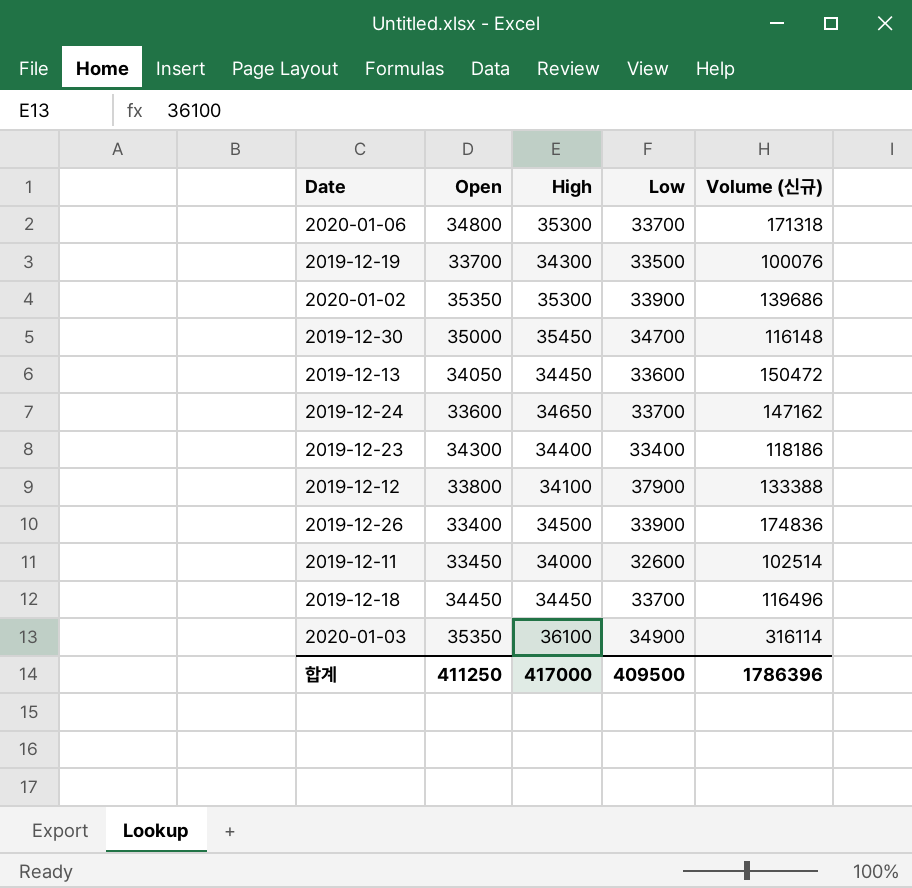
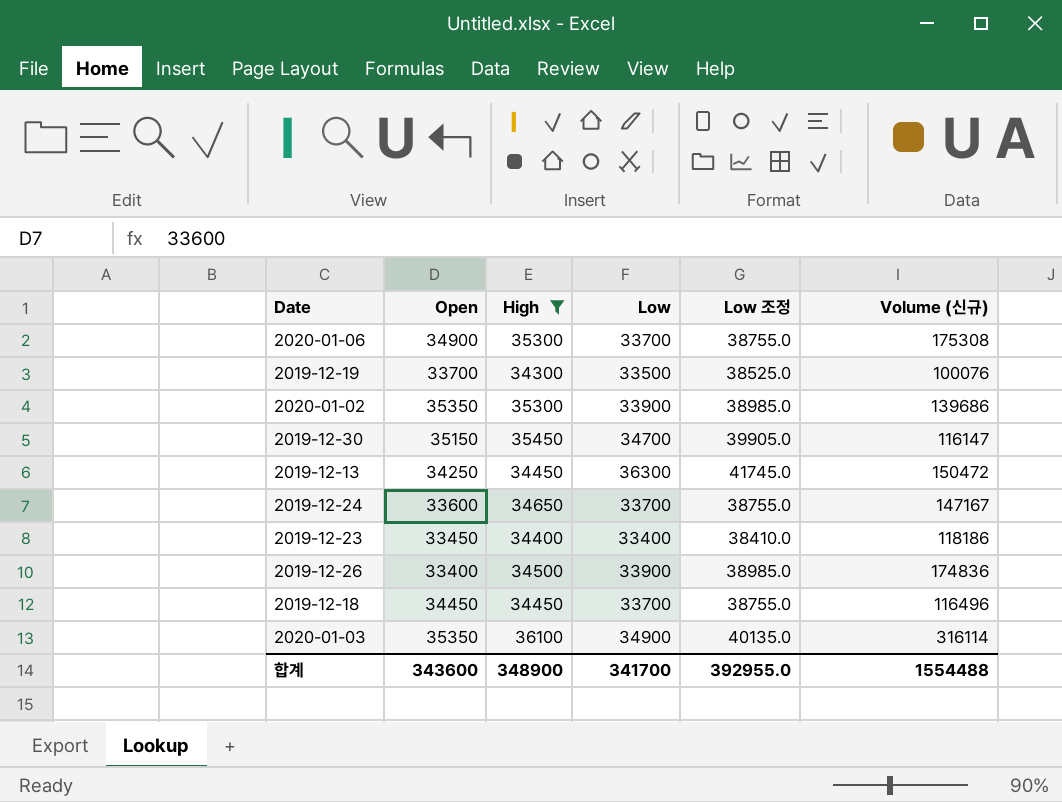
filter: none -> High >= 34300
column Low 조정 | formula: none -> [Low] * 1.15
2020-01-06 | Open: 34800 -> 34900
2020-01-06 | Volume (신규): 171318 -> 175308
2019-12-30 | Open: 35000 -> 35150
2019-12-30 | Volume (신규): 116148 -> 116147
2019-12-13 | Open: 34050 -> 34250
2019-12-13 | Low: 33600 -> 36300
2019-12-24 | Volume (신규): 147162 -> 147167
2019-12-23 | Open: 34300 -> 33450
합계 | Open: 411250 -> 343600
합계 | High: 417000 -> 348900
합계 | Low: 409500 -> 341700
합계 | Volume (신규): 1786396 -> 1554488

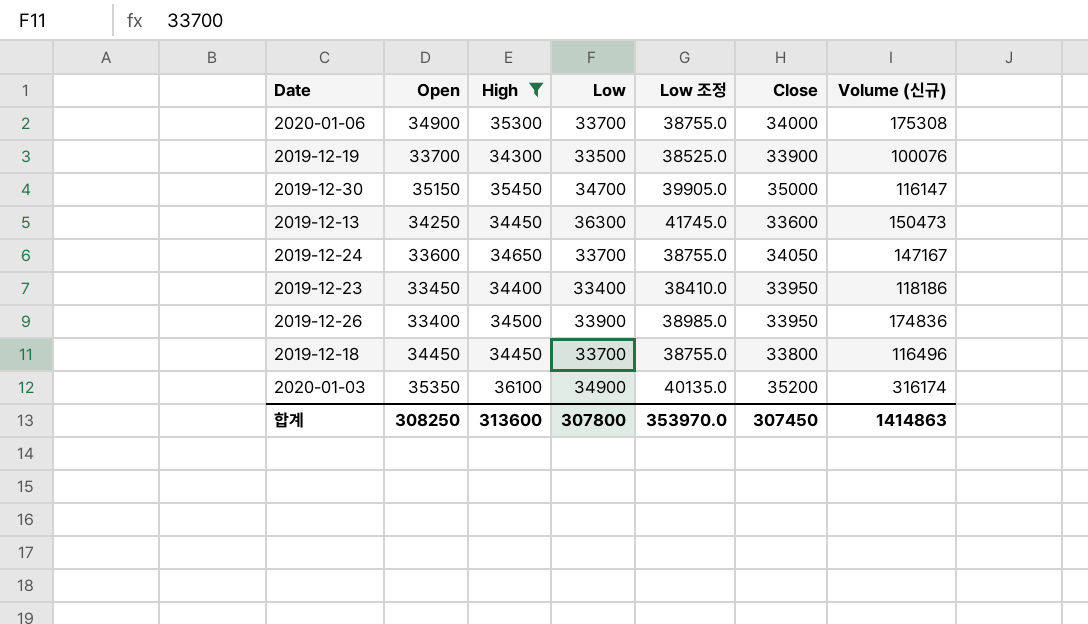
column Close | position: none -> 6
row 2020-01-02: 35350 | 35300 | 33900 | 38985.0 | 139686 -> none
2019-12-13 | Volume (신규): 150472 -> 150473
2020-01-03 | Volume (신규): 316114 -> 316174
합계 | Open: 343600 -> 308250
합계 | High: 348900 -> 313600
합계 | Low: 341700 -> 307800
합계 | Low 조정: 392955.0 -> 353970.0
합계 | Volume (신규): 1554488 -> 1414863

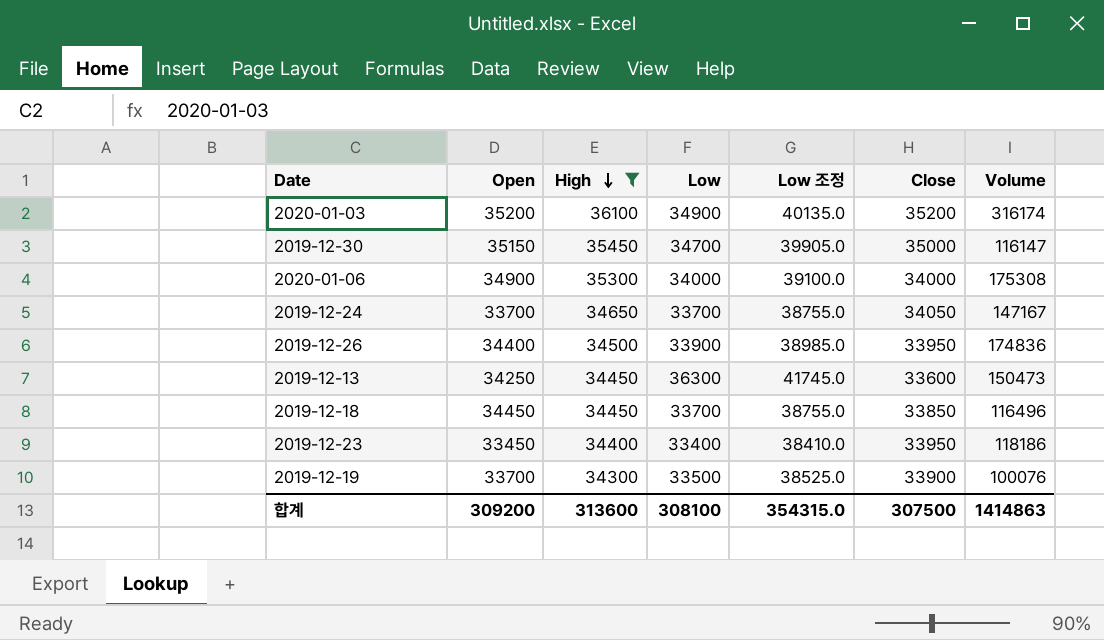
row order: none -> High descending
column name: Volume (신규) -> Volume
2020-01-03 | Open: 35350 -> 35200
2020-01-06 | Low: 33700 -> 34000
2020-01-06 | Low 조정: 38755.0 -> 39100.0
2019-12-24 | Open: 33600 -> 33700
2019-12-26 | Open: 33400 -> 34400
2019-12-18 | Close: 33800 -> 33850
합계 | Open: 308250 -> 309200
합계 | Low: 307800 -> 308100
합계 | Low 조정: 353970.0 -> 354315.0
합계 | Close: 307450 -> 307500

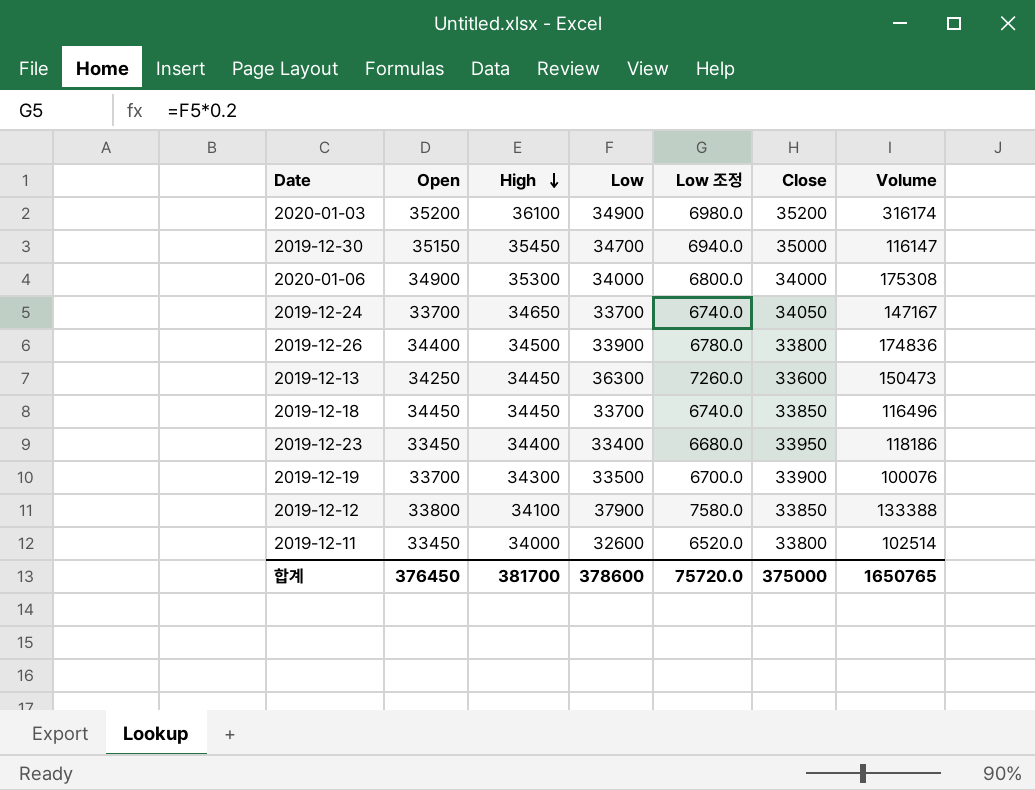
filter: High >= 34300 -> none
column Low 조정 | formula: [Low] * 1.15 -> [Low] * 0.2
2019-12-26 | Close: 33950 -> 33800
합계 | Open: 309200 -> 376450
합계 | High: 313600 -> 381700
합계 | Low: 308100 -> 378600
합계 | Low 조정: 354315.0 -> 75720.0
합계 | Close: 307500 -> 375000
합계 | Volume: 1414863 -> 1650765

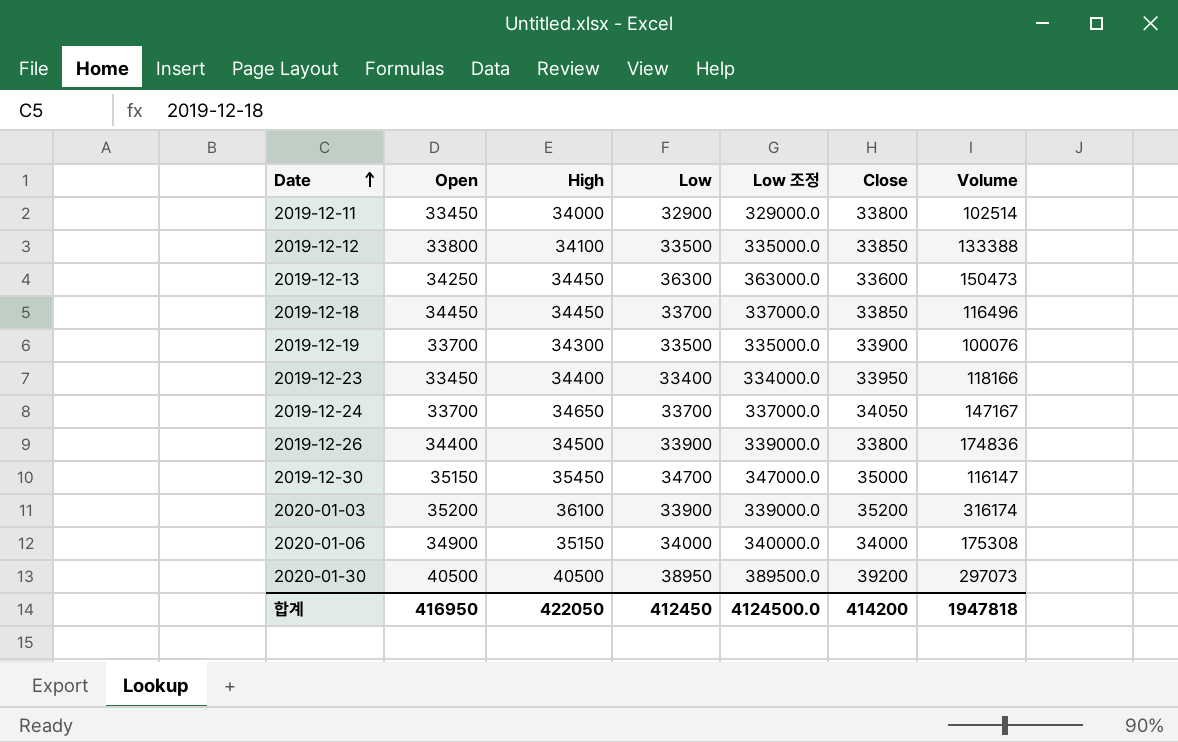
row order: High descending -> Date ascending
column Low 조정 | formula: [Low] * 0.2 -> [Low] * 10
2019-12-11 | Low: 32600 -> 32900
2019-12-12 | Low: 37900 -> 33500
2019-12-23 | Volume: 118186 -> 118166
2020-01-03 | Low: 34900 -> 33900
2020-01-06 | High: 35300 -> 35150
row 2020-01-30: none -> 40500 | 40500 | 38950 | 389500.0 | 39200 | 297073
합계 | Open: 376450 -> 416950
합계 | High: 381700 -> 422050
합계 | Low: 378600 -> 412450
합계 | Low 조정: 75720.0 -> 4124500.0
합계 | Close: 375000 -> 414200
합계 | Volume: 1650765 -> 1947818

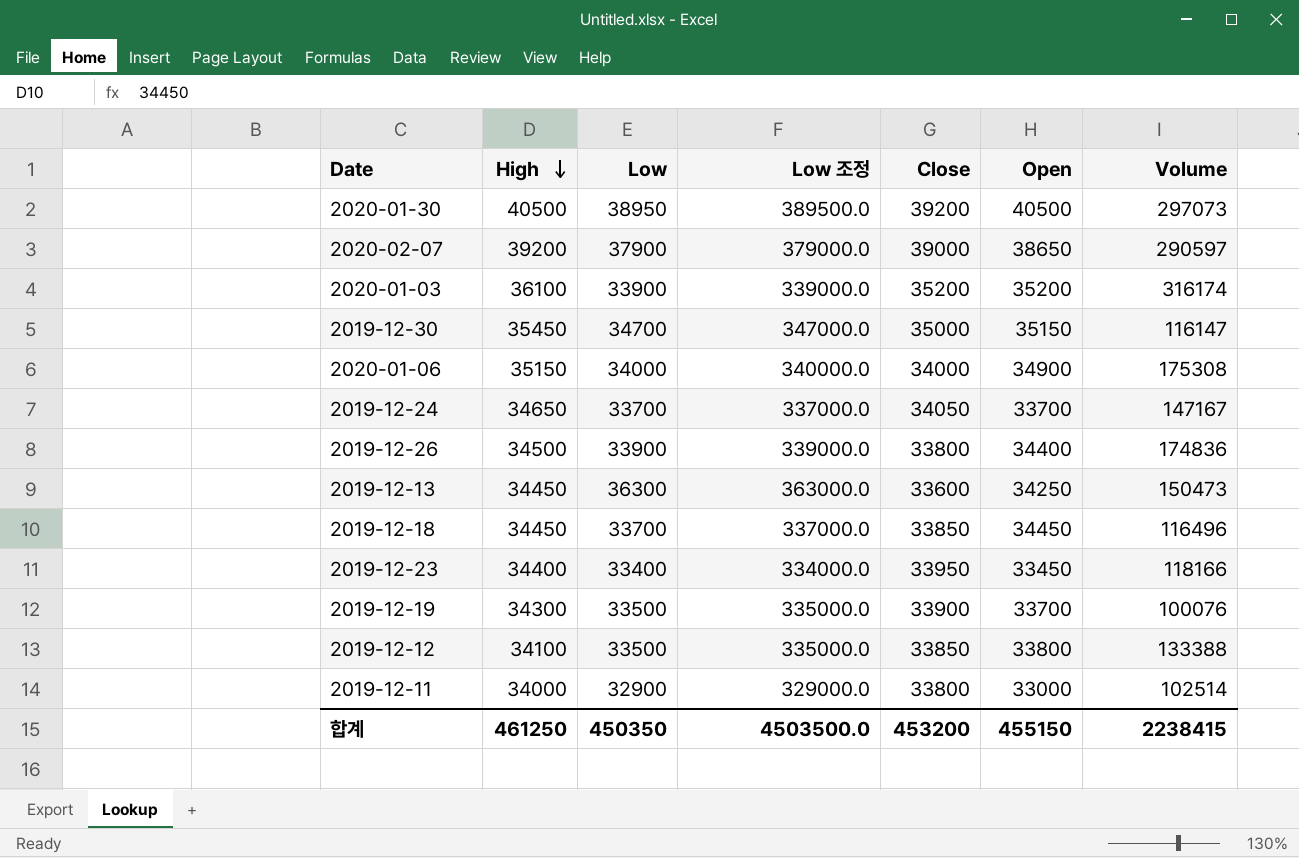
row order: Date ascending -> High descending
column Open | position: 2 -> 6
row 2020-02-07: none -> 39200 | 37900 | 379000.0 | 39000 | 38650 | 290597
2019-12-11 | Open: 33450 -> 33000
합계 | High: 422050 -> 461250
합계 | Low: 412450 -> 450350
합계 | Low 조정: 4124500.0 -> 4503500.0
합계 | Close: 414200 -> 453200
합계 | Open: 416950 -> 455150
합계 | Volume: 1947818 -> 2238415

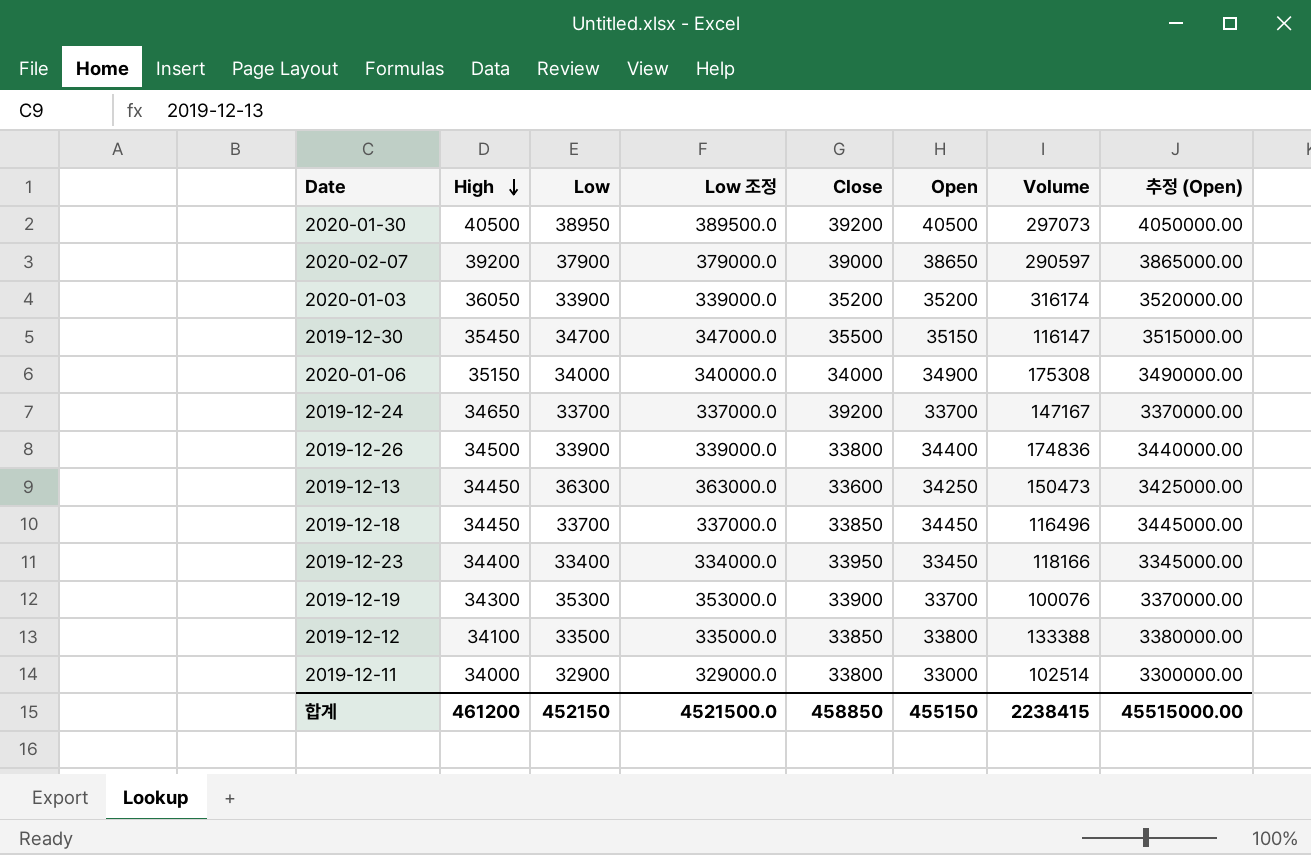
column 추정 (Open) | formula: none -> [Open] * 100
2020-01-03 | High: 36100 -> 36050
2019-12-30 | Close: 35000 -> 35500
2019-12-24 | Close: 34050 -> 39200
2019-12-19 | Low: 33500 -> 35300
2019-12-19 | Low 조정: 335000.0 -> 353000.0
합계 | High: 461250 -> 461200
합계 | Low: 450350 -> 452150
합계 | Low 조정: 4503500.0 -> 4521500.0
합계 | Close: 453200 -> 458850

